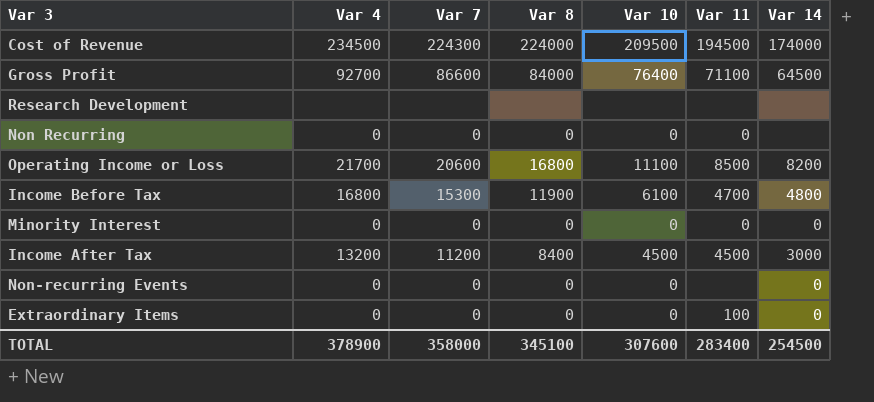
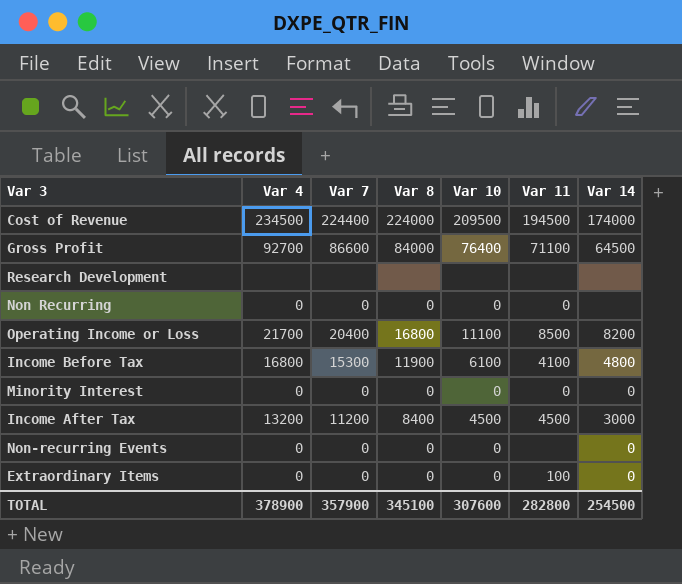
Cost of Revenue | Var 7: 224300 -> 224400
Operating Income or Loss | Var 7: 20600 -> 20400
Income Before Tax | Var 11: 4700 -> 4100
TOTAL | Var 7: 358000 -> 357900
TOTAL | Var 11: 283400 -> 282800

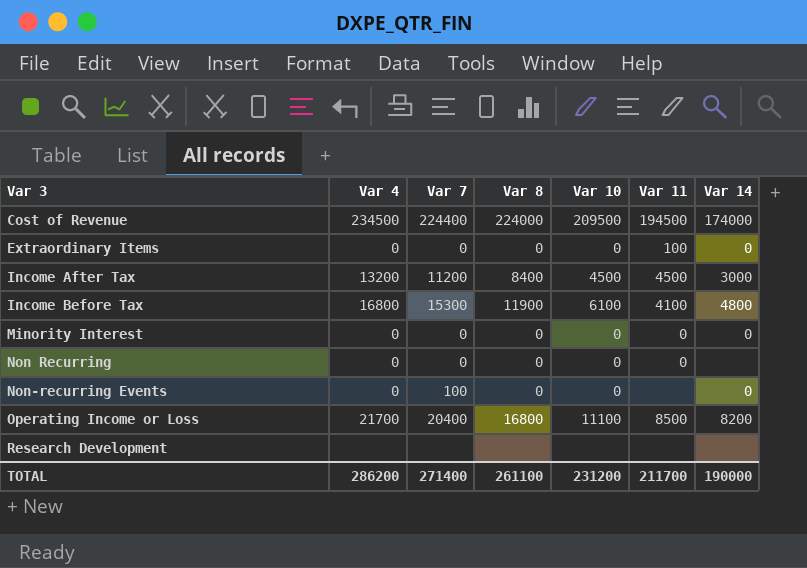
row order: none -> Var 3 ascending
row Gross Profit: 92700 | 86600 | 84000 | 76400 | 71100 | 64500 -> none
Non-recurring Events | Var 7: 0 -> 100
TOTAL | Var 4: 378900 -> 286200
TOTAL | Var 7: 357900 -> 271400
TOTAL | Var 8: 345100 -> 261100
TOTAL | Var 10: 307600 -> 231200
TOTAL | Var 11: 282800 -> 211700
TOTAL | Var 14: 254500 -> 190000

